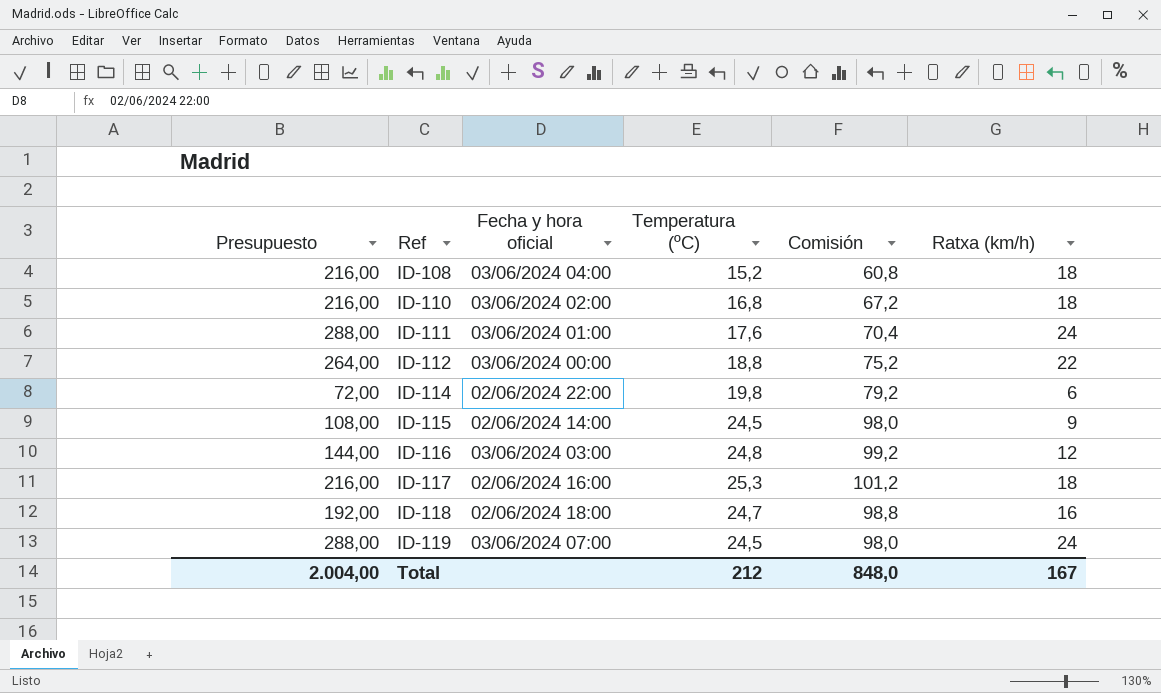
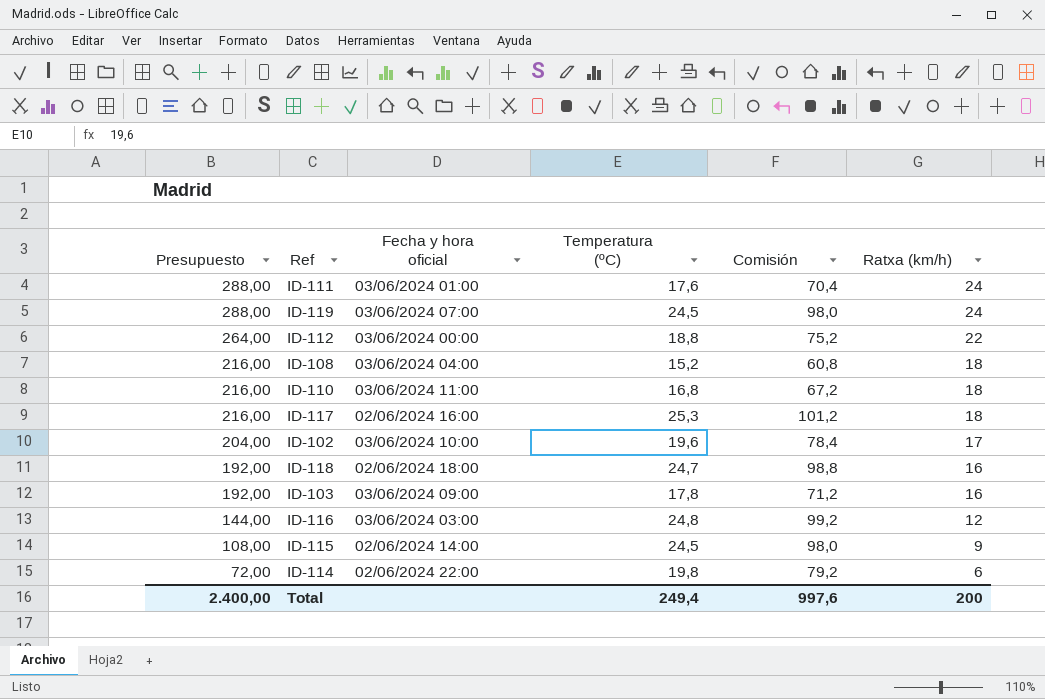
row order: Ref ascending -> Presupuesto descending
ID-110 | Fecha y hora oficial: 03/06/2024 02:00 -> 03/06/2024 11:00
row ID-102: none -> 204,00 | 03/06/2024 10:00 | 19,6 | 78,4 | 17
row ID-103: none -> 192,00 | 03/06/2024 09:00 | 17,8 | 71,2 | 16
Total | Presupuesto: 2.004,00 -> 2.400,00
Total | Temperatura (ºC): 212 -> 249,4
Total | Comisión: 848,0 -> 997,6
Total | Ratxa (km/h): 167 -> 200

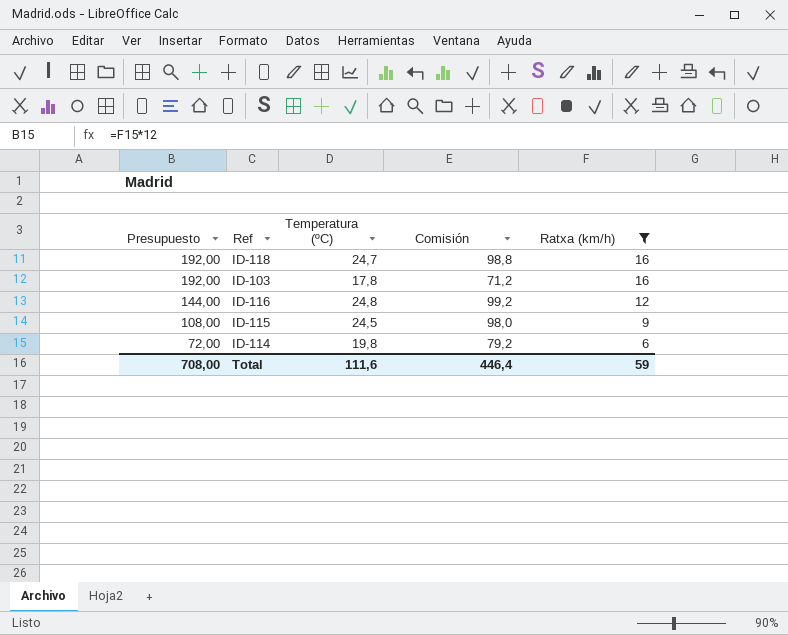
filter: none -> Ratxa (km/h) <= 16
column Fecha y hora oficial | position: 3 -> none
Total | Presupuesto: 2.400,00 -> 708,00
Total | Temperatura (ºC): 249,4 -> 111,6
Total | Comisión: 997,6 -> 446,4
Total | Ratxa (km/h): 200 -> 59

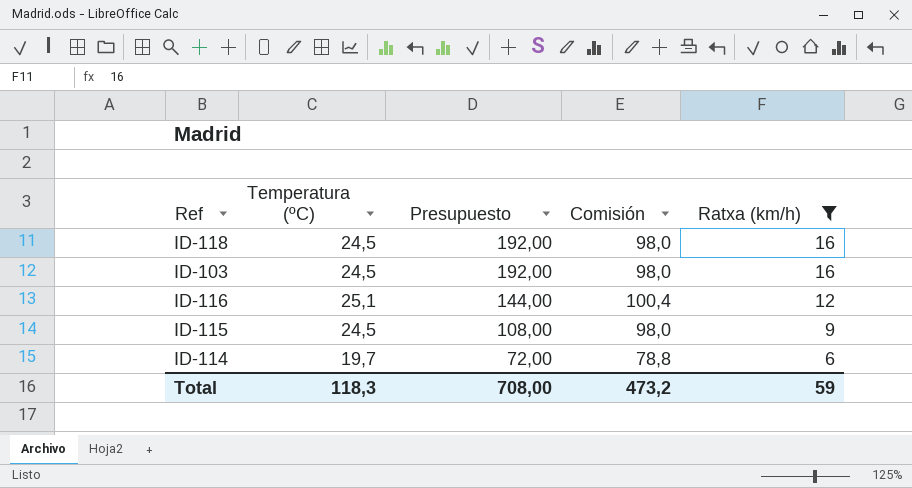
column Presupuesto | position: 1 -> 3
ID-118 | Temperatura (ºC): 24,7 -> 24,5
ID-118 | Comisión: 98,8 -> 98,0
ID-103 | Temperatura (ºC): 17,8 -> 24,5
ID-103 | Comisión: 71,2 -> 98,0
ID-116 | Temperatura (ºC): 24,8 -> 25,1
ID-116 | Comisión: 99,2 -> 100,4
ID-114 | Temperatura (ºC): 19,8 -> 19,7
ID-114 | Comisión: 79,2 -> 78,8
Total | Temperatura (ºC): 111,6 -> 118,3
Total | Comisión: 446,4 -> 473,2

